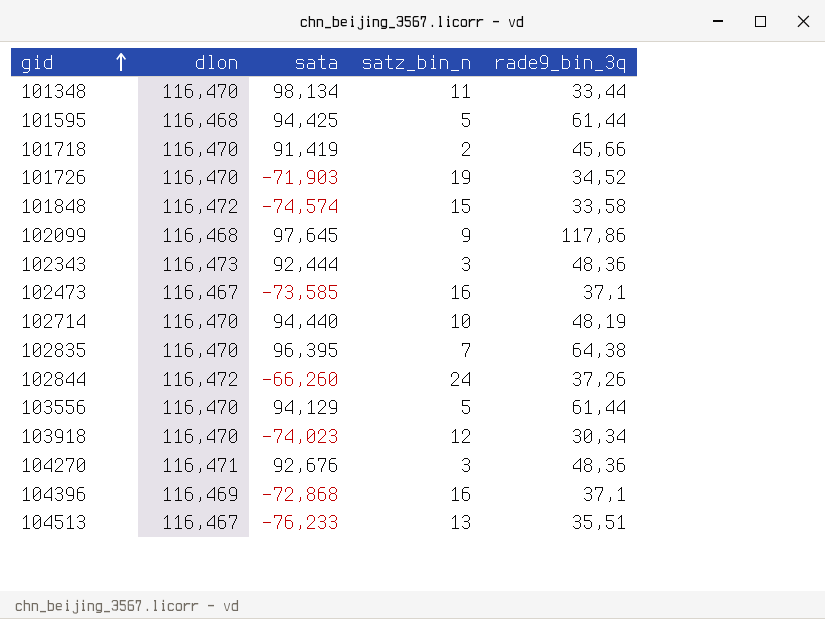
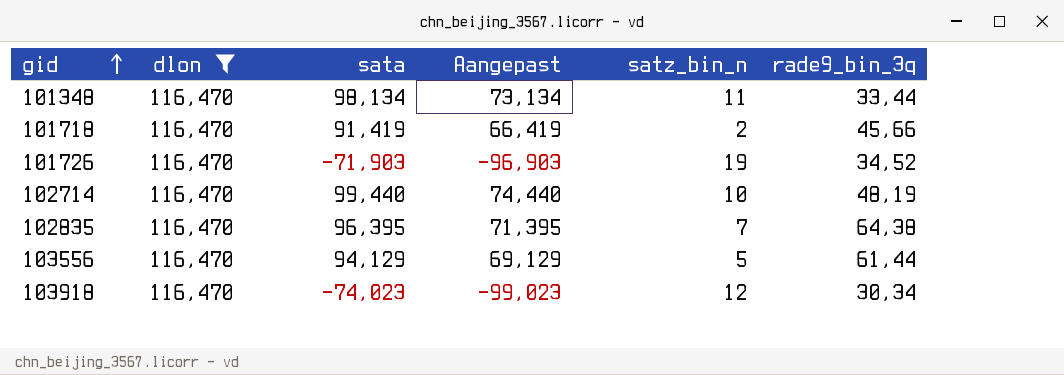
filter: none -> dlon = 116,470
column Aangepast | formula: none -> [sata] - 25
102714 | sata: 94,440 -> 99,440

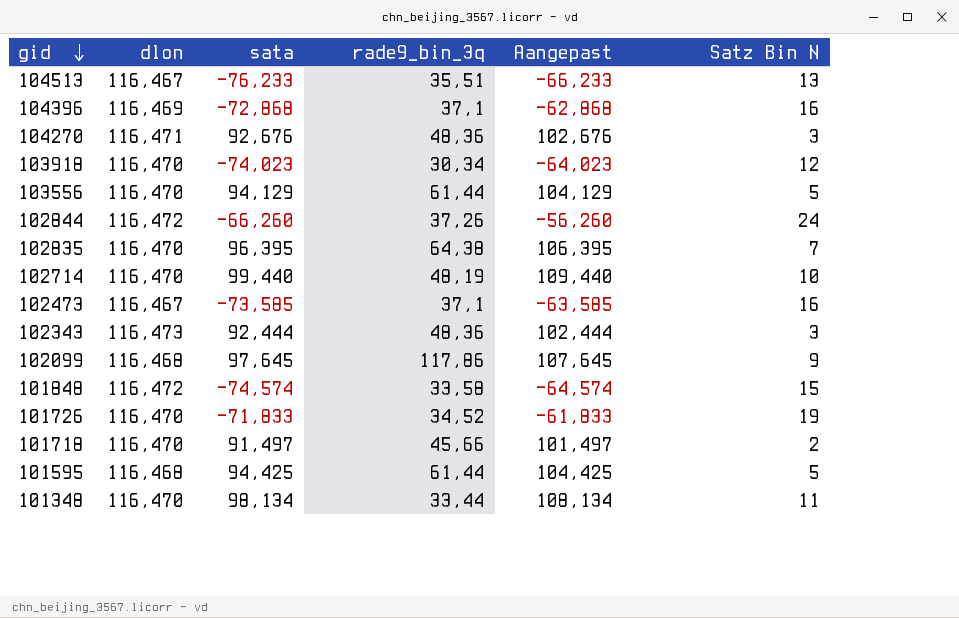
filter: dlon = 116,470 -> none
row order: gid ascending -> gid descending
column rade9_bin_3q | position: 6 -> 4
column Aangepast | formula: [sata] - 25 -> [sata] + 10
column name: satz_bin_n -> Satz Bin N
101726 | sata: -71,903 -> -71,833
101718 | sata: 91,419 -> 91,497

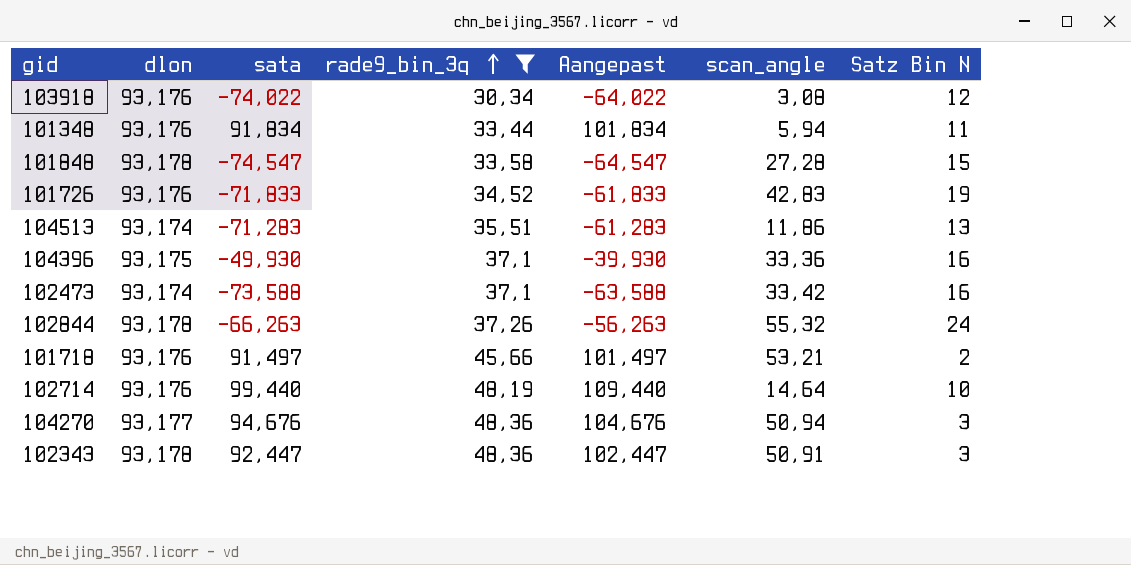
filter: none -> rade9_bin_3q <= 48,36
row order: gid descending -> rade9_bin_3q ascending
column scan_angle | position: none -> 6
103918 | dlon: 116,470 -> 93,176
103918 | sata: -74,023 -> -74,022
103918 | Aangepast: -64,023 -> -64,022
101348 | dlon: 116,470 -> 93,176
101348 | sata: 98,134 -> 91,834
101348 | Aangepast: 108,134 -> 101,834
101848 | dlon: 116,472 -> 93,178
101848 | sata: -74,574 -> -74,547
101848 | Aangepast: -64,574 -> -64,547
101726 | dlon: 116,470 -> 93,176
104513 | dlon: 116,467 -> 93,174
104513 | sata: -76,233 -> -71,283
104513 | Aangepast: -66,233 -> -61,283
104396 | dlon: 116,469 -> 93,175
104396 | sata: -72,868 -> -49,930
104396 | Aangepast: -62,868 -> -39,930
102473 | dlon: 116,467 -> 93,174
102473 | sata: -73,585 -> -73,588
102473 | Aangepast: -63,585 -> -63,588
102844 | dlon: 116,472 -> 93,178
102844 | sata: -66,260 -> -66,263
102844 | Aangepast: -56,260 -> -56,263
101718 | dlon: 116,470 -> 93,176
102714 | dlon: 116,470 -> 93,176
104270 | dlon: 116,471 -> 93,177
104270 | sata: 92,676 -> 94,676
104270 | Aangepast: 102,676 -> 104,676
102343 | dlon: 116,473 -> 93,178
102343 | sata: 92,444 -> 92,447
102343 | Aangepast: 102,444 -> 102,447

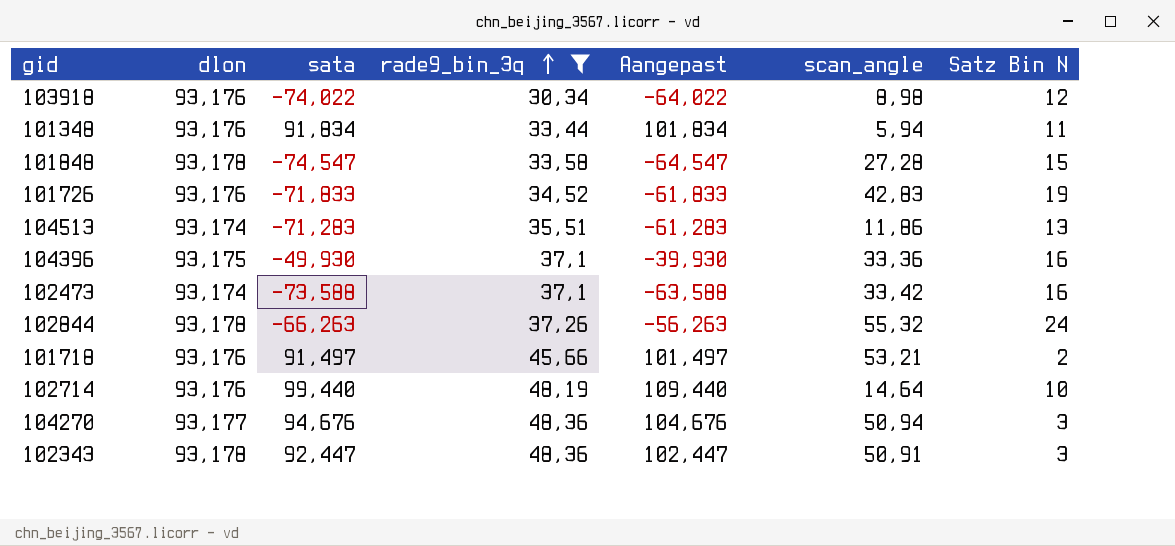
103918 | scan_angle: 3,08 -> 8,98

